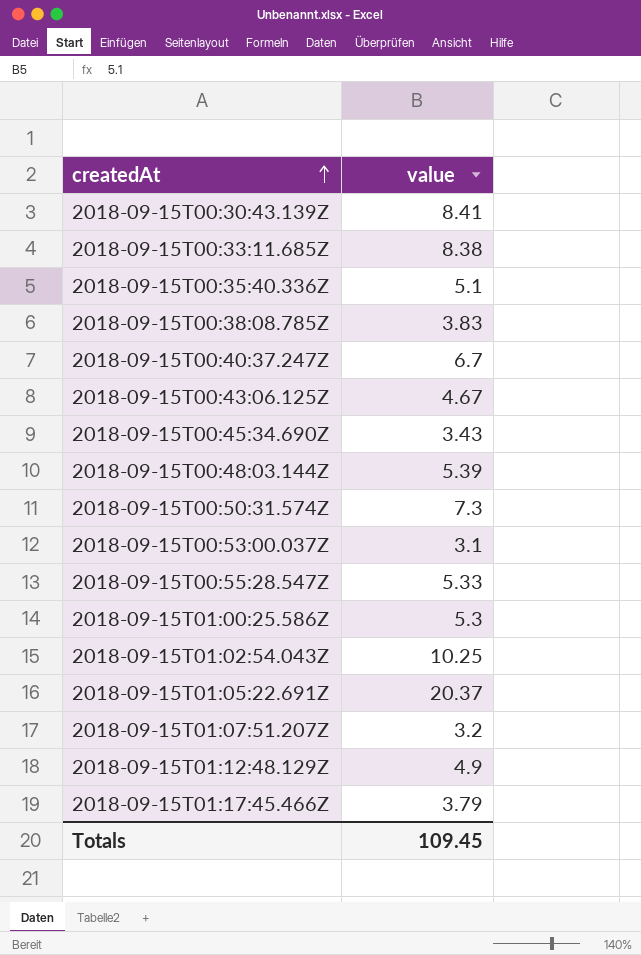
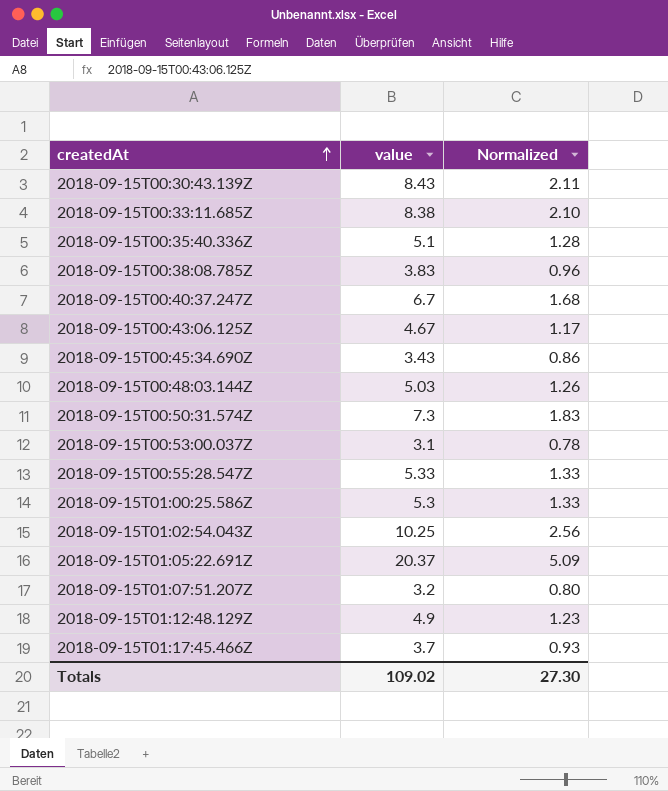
column Normalized | formula: none -> [value] * 0.25
2018-09-15T00:30:43.139Z | value: 8.41 -> 8.43
2018-09-15T00:48:03.144Z | value: 5.39 -> 5.03
2018-09-15T01:17:45.466Z | value: 3.79 -> 3.7
Totals | value: 109.45 -> 109.02

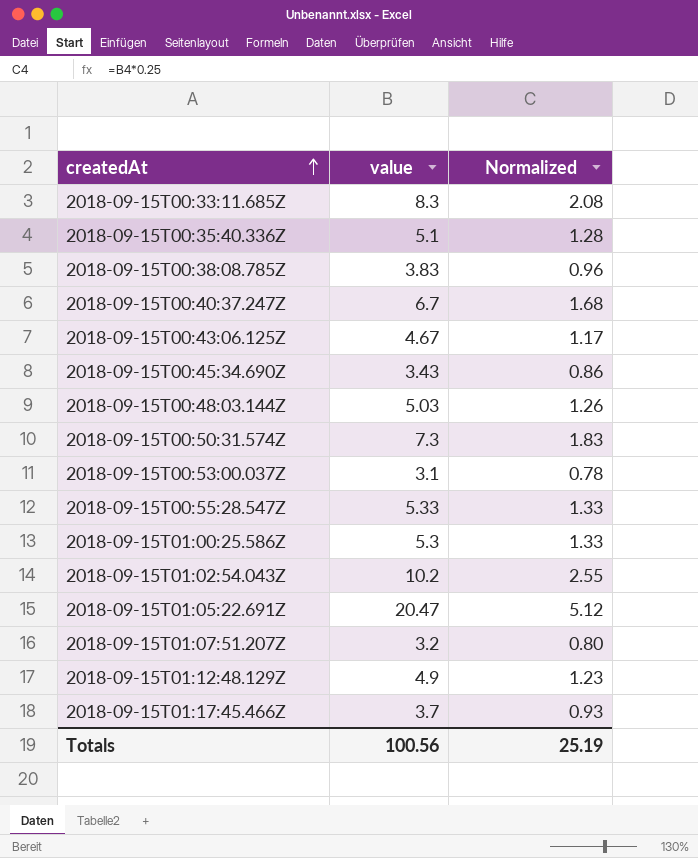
row 2018-09-15T00:30:43.139Z: 8.43 | 2.11 -> none
2018-09-15T00:33:11.685Z | value: 8.38 -> 8.3
2018-09-15T00:33:11.685Z | Normalized: 2.10 -> 2.08
2018-09-15T01:02:54.043Z | value: 10.25 -> 10.2
2018-09-15T01:02:54.043Z | Normalized: 2.56 -> 2.55
2018-09-15T01:05:22.691Z | value: 20.37 -> 20.47
2018-09-15T01:05:22.691Z | Normalized: 5.09 -> 5.12
Totals | value: 109.02 -> 100.56
Totals | Normalized: 27.30 -> 25.19

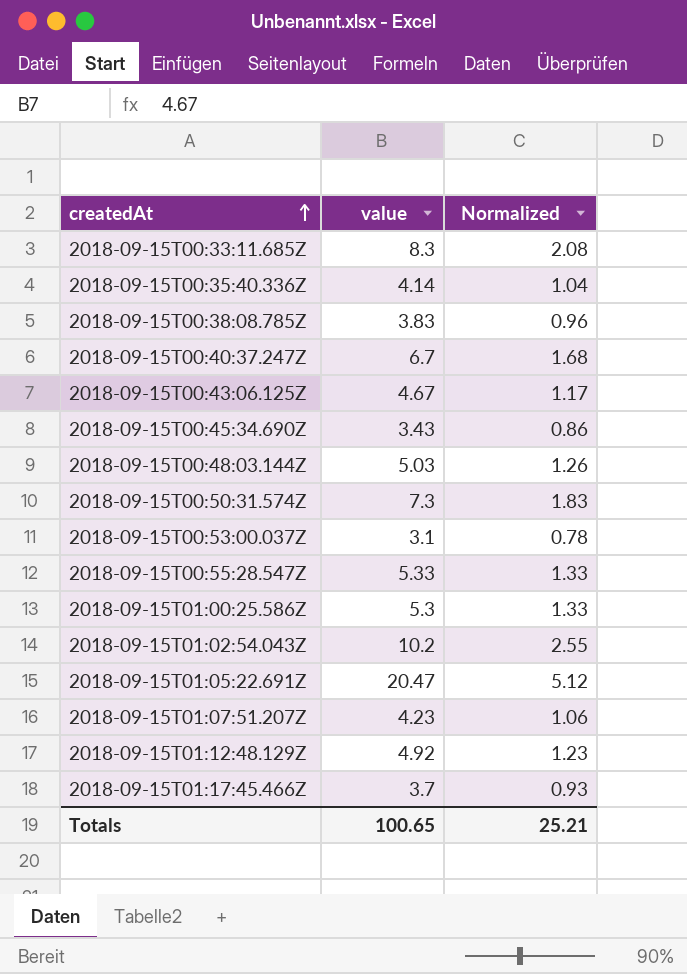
2018-09-15T00:35:40.336Z | value: 5.1 -> 4.14
2018-09-15T00:35:40.336Z | Normalized: 1.28 -> 1.04
2018-09-15T01:07:51.207Z | value: 3.2 -> 4.23
2018-09-15T01:07:51.207Z | Normalized: 0.80 -> 1.06
2018-09-15T01:12:48.129Z | value: 4.9 -> 4.92
Totals | value: 100.56 -> 100.65
Totals | Normalized: 25.19 -> 25.21

